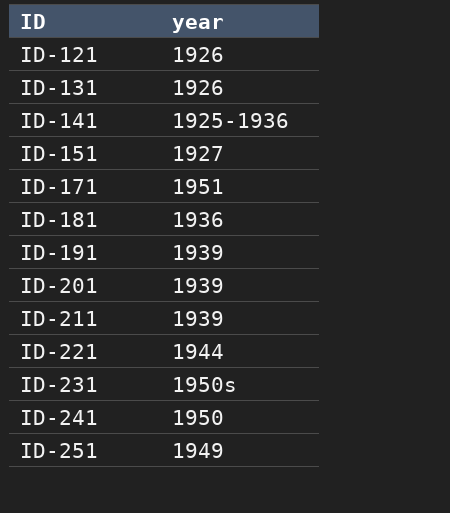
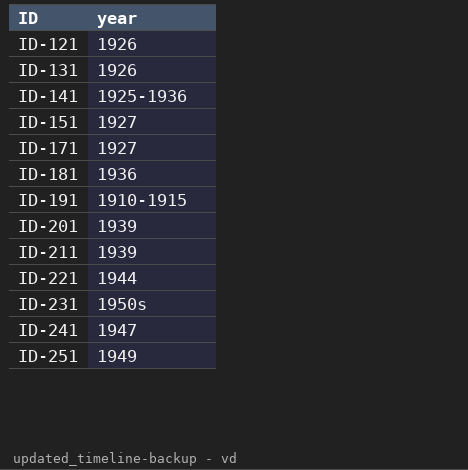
ID-171 | year: 1951 -> 1927
ID-191 | year: 1939 -> 1910-1915
ID-241 | year: 1950 -> 1947

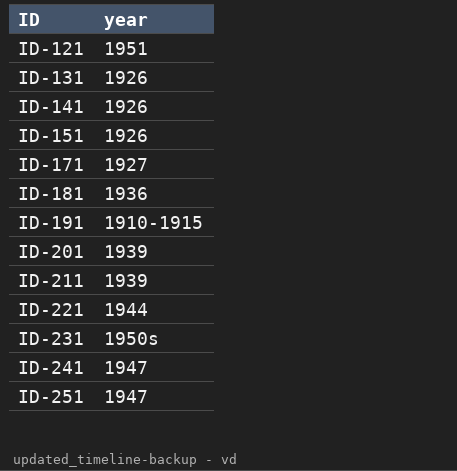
ID-121 | year: 1926 -> 1951
ID-141 | year: 1925-1936 -> 1926
ID-151 | year: 1927 -> 1926
ID-251 | year: 1949 -> 1947

